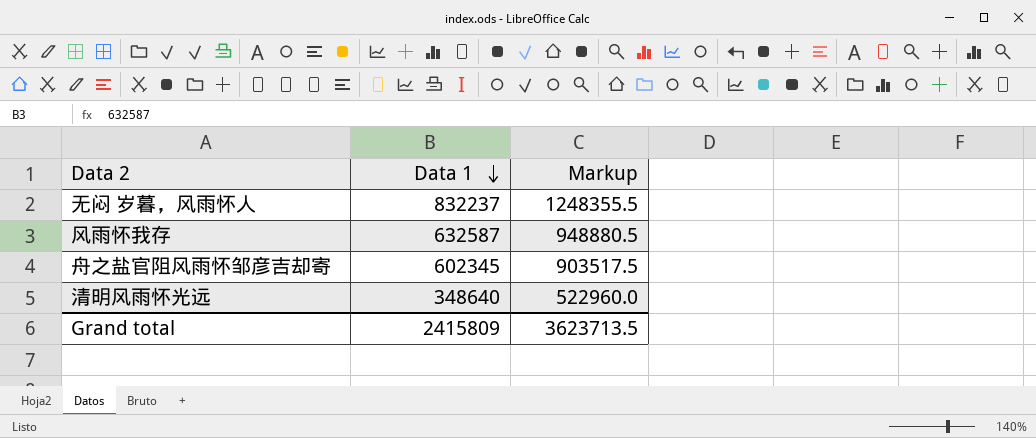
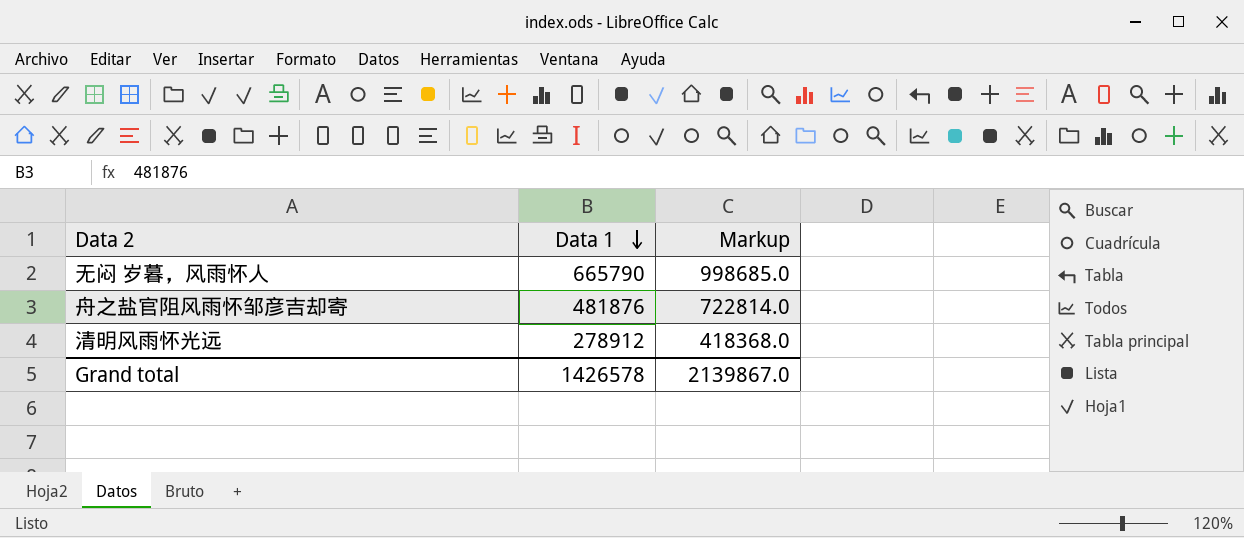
row 风雨怀我存: 632587 | 948880.5 -> none
无闷 岁暮，风雨怀人 | Data 1: 832237 -> 665790
无闷 岁暮，风雨怀人 | Markup: 1248355.5 -> 998685.0
舟之盐官阻风雨怀邹彦吉却寄 | Data 1: 602345 -> 481876
舟之盐官阻风雨怀邹彦吉却寄 | Markup: 903517.5 -> 722814.0
清明风雨怀光远 | Data 1: 348640 -> 278912
清明风雨怀光远 | Markup: 522960.0 -> 418368.0
Grand total | Data 1: 2415809 -> 1426578
Grand total | Markup: 3623713.5 -> 2139867.0

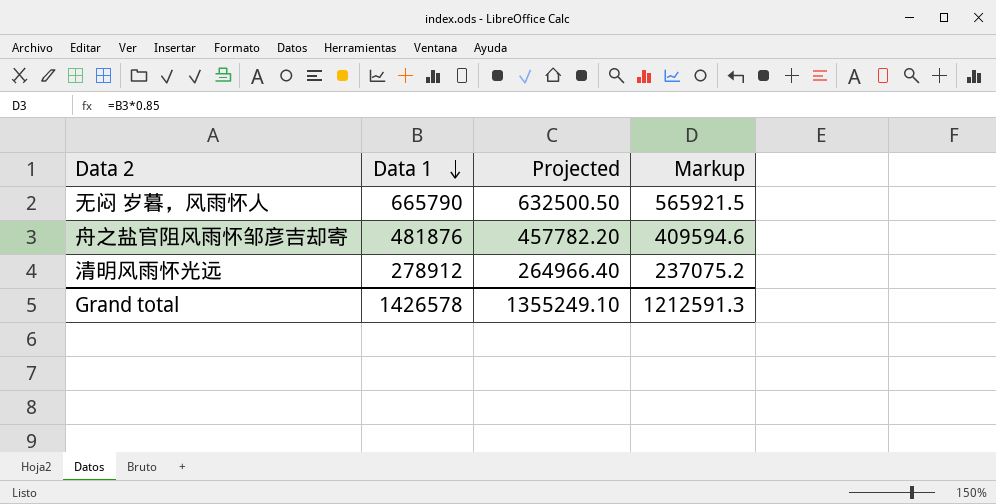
column Projected | formula: none -> [Data 1] * 0.95
column Markup | formula: [Data 1] * 1.5 -> [Data 1] * 0.85
Grand total | Markup: 2139867.0 -> 1212591.3

